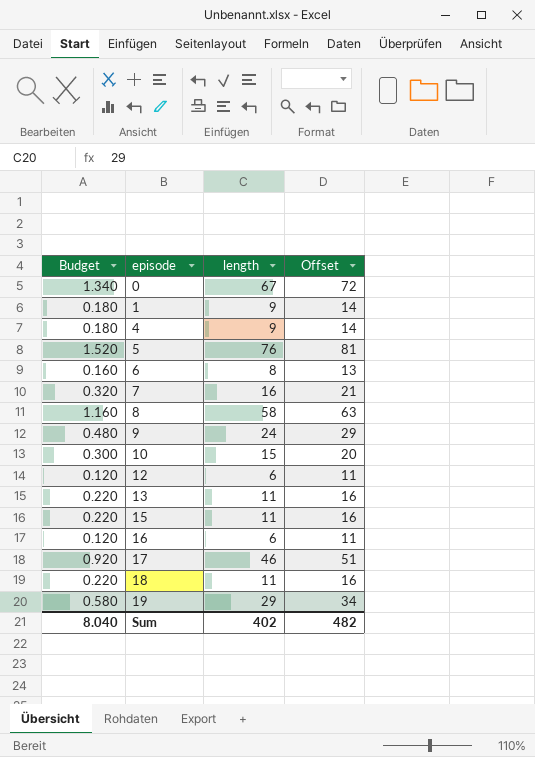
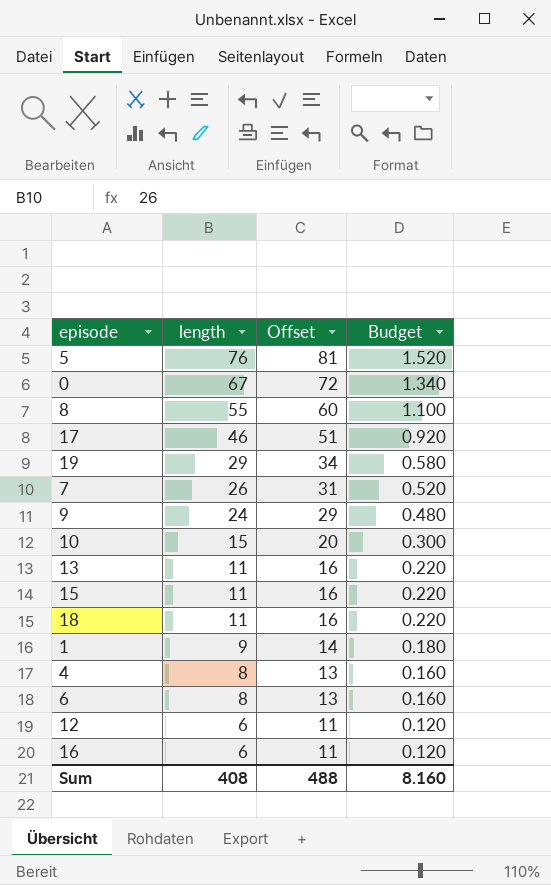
row order: episode ascending -> length descending
column Budget | position: 1 -> 4
8 | length: 58 -> 55
8 | Offset: 63 -> 60
8 | Budget: 1.160 -> 1.100
7 | length: 16 -> 26
7 | Offset: 21 -> 31
7 | Budget: 0.320 -> 0.520
4 | length: 9 -> 8
4 | Offset: 14 -> 13
4 | Budget: 0.180 -> 0.160
Sum | length: 402 -> 408
Sum | Offset: 482 -> 488
Sum | Budget: 8.040 -> 8.160

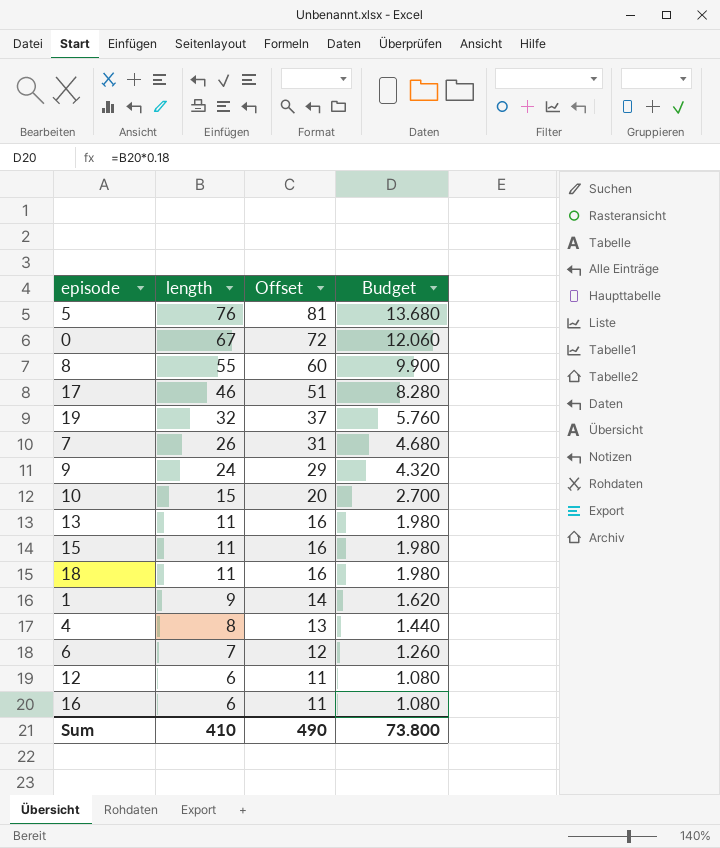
column Budget | formula: [length] * 0.02 -> [length] * 0.18
19 | length: 29 -> 32
19 | Offset: 34 -> 37
6 | length: 8 -> 7
6 | Offset: 13 -> 12
Sum | length: 408 -> 410
Sum | Offset: 488 -> 490
Sum | Budget: 8.160 -> 73.800

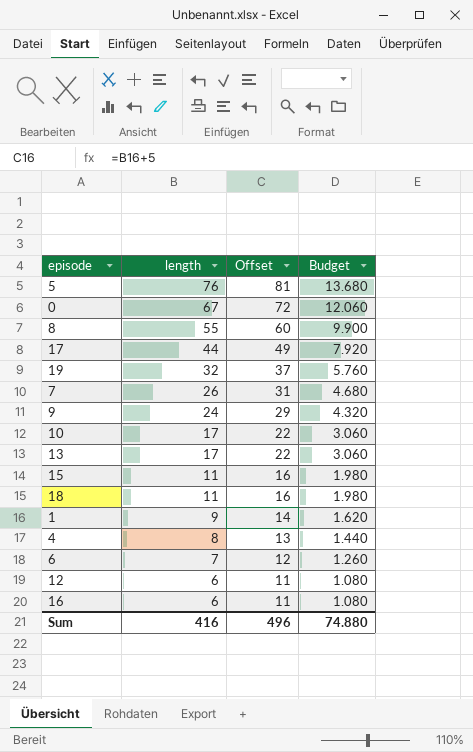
17 | length: 46 -> 44
17 | Offset: 51 -> 49
17 | Budget: 8.280 -> 7.920
10 | length: 15 -> 17
10 | Offset: 20 -> 22
10 | Budget: 2.700 -> 3.060
13 | length: 11 -> 17
13 | Offset: 16 -> 22
13 | Budget: 1.980 -> 3.060
Sum | length: 410 -> 416
Sum | Offset: 490 -> 496
Sum | Budget: 73.800 -> 74.880

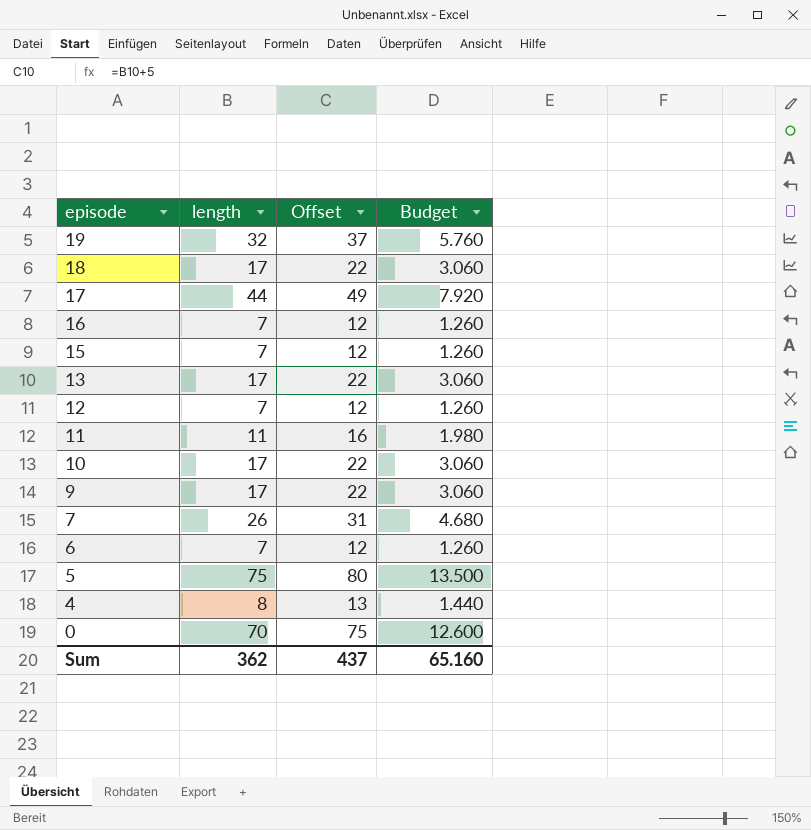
row order: length descending -> episode descending
row 8: 55 | 60 | 9.900 -> none
row 1: 9 | 14 | 1.620 -> none
18 | length: 11 -> 17
18 | Offset: 16 -> 22
18 | Budget: 1.980 -> 3.060
16 | length: 6 -> 7
16 | Offset: 11 -> 12
16 | Budget: 1.080 -> 1.260
15 | length: 11 -> 7
15 | Offset: 16 -> 12
15 | Budget: 1.980 -> 1.260
12 | length: 6 -> 7
12 | Offset: 11 -> 12
12 | Budget: 1.080 -> 1.260
row 11: none -> 11 | 16 | 1.980
9 | length: 24 -> 17
9 | Offset: 29 -> 22
9 | Budget: 4.320 -> 3.060
5 | length: 76 -> 75
5 | Offset: 81 -> 80
5 | Budget: 13.680 -> 13.500
0 | length: 67 -> 70
0 | Offset: 72 -> 75
0 | Budget: 12.060 -> 12.600
Sum | length: 416 -> 362
Sum | Offset: 496 -> 437
Sum | Budget: 74.880 -> 65.160

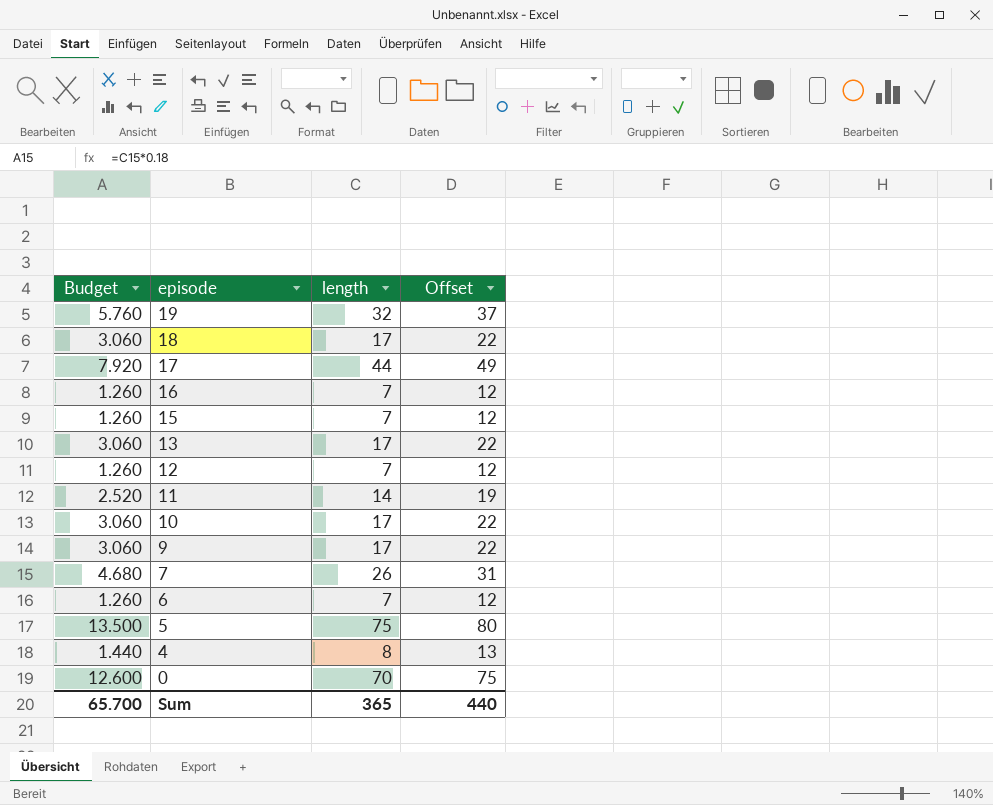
column Budget | position: 4 -> 1
11 | Budget: 1.980 -> 2.520
11 | length: 11 -> 14
11 | Offset: 16 -> 19
Sum | Budget: 65.160 -> 65.700
Sum | length: 362 -> 365
Sum | Offset: 437 -> 440

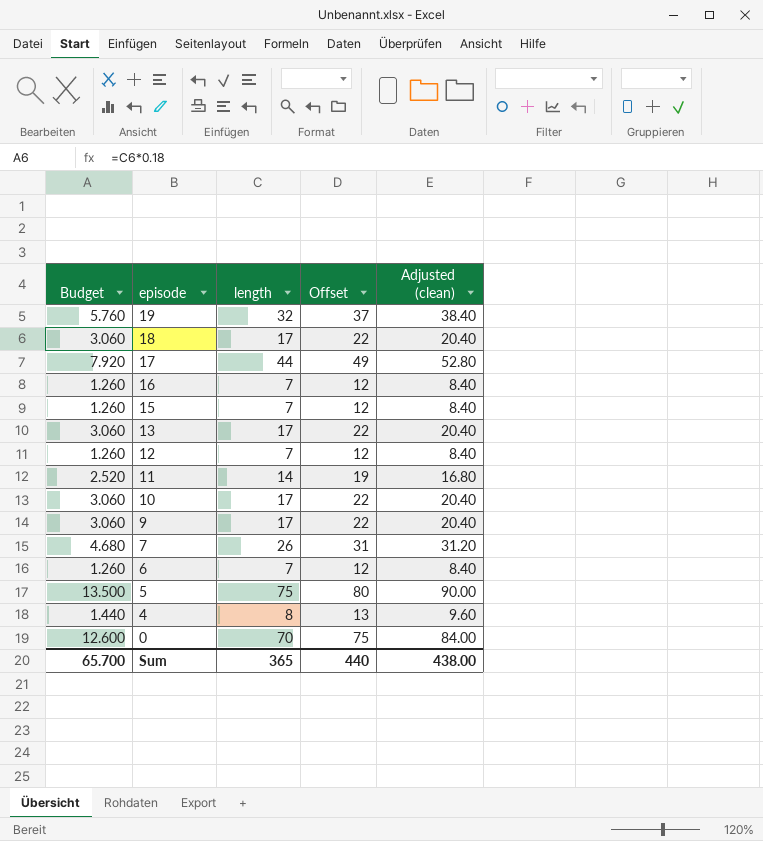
column Adjusted (clean) | formula: none -> [length] * 1.2

